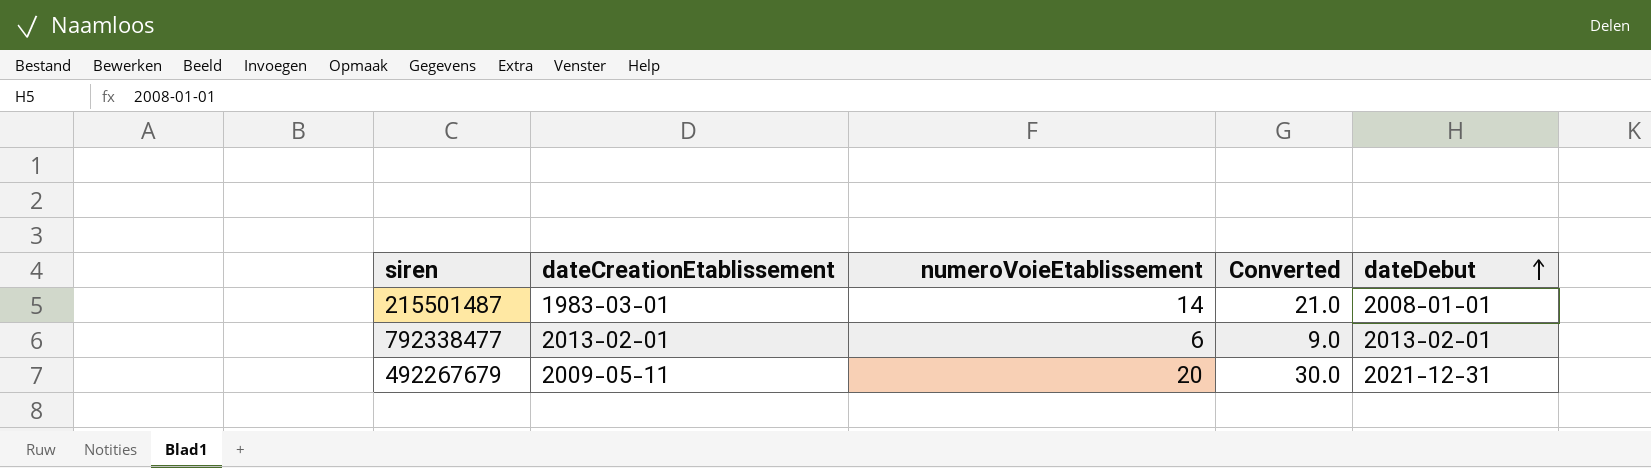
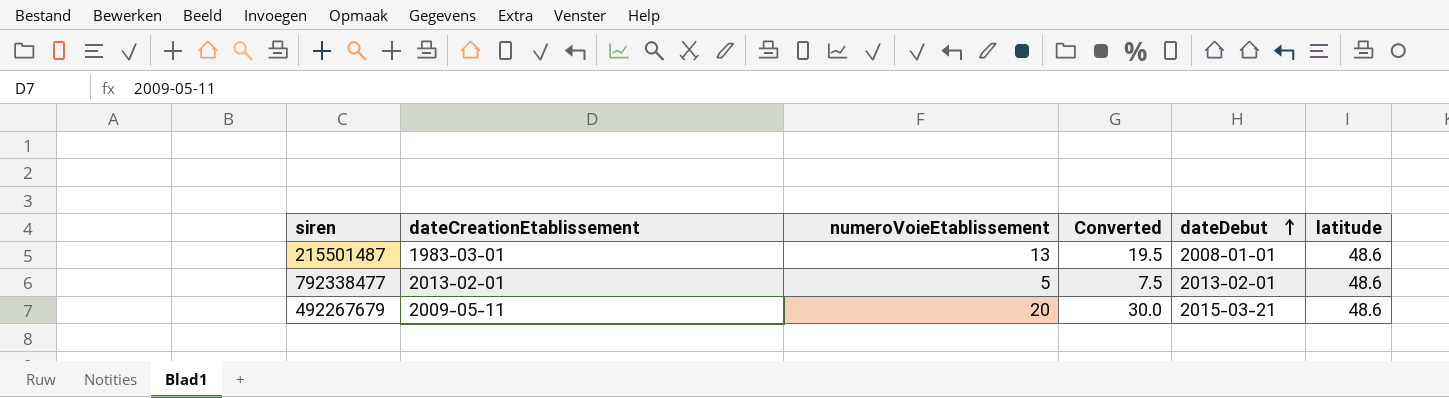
column latitude | position: none -> 6
215501487 | numeroVoieEtablissement: 14 -> 13
215501487 | Converted: 21.0 -> 19.5
792338477 | numeroVoieEtablissement: 6 -> 5
792338477 | Converted: 9.0 -> 7.5
492267679 | dateDebut: 2021-12-31 -> 2015-03-21

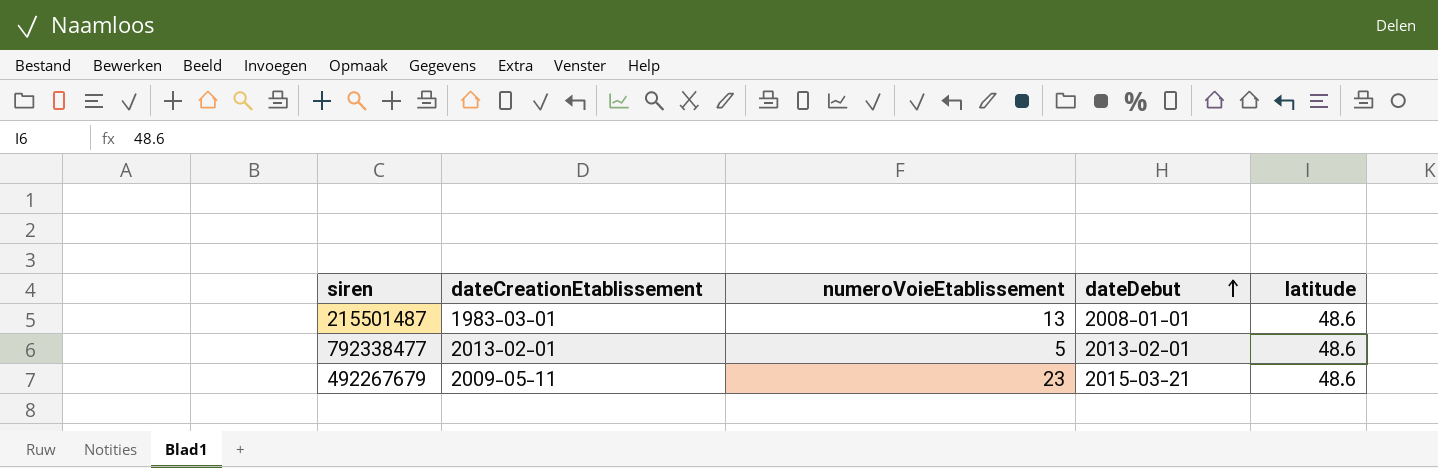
column Converted | formula: [numeroVoieEtablissement] * 1.5 -> none
492267679 | numeroVoieEtablissement: 20 -> 23

